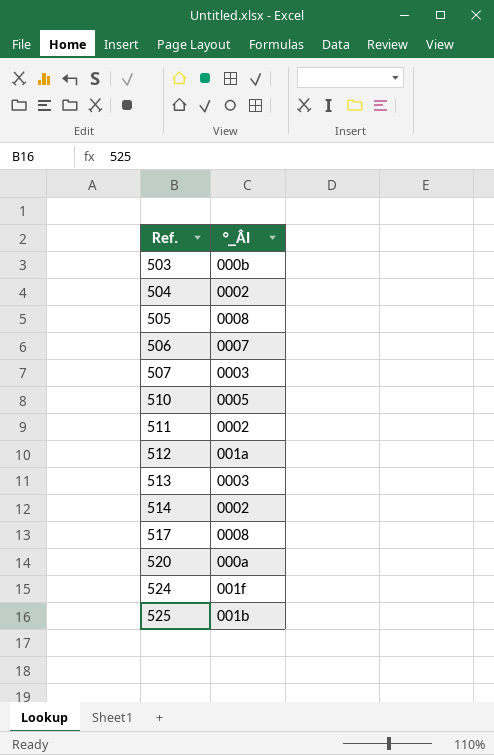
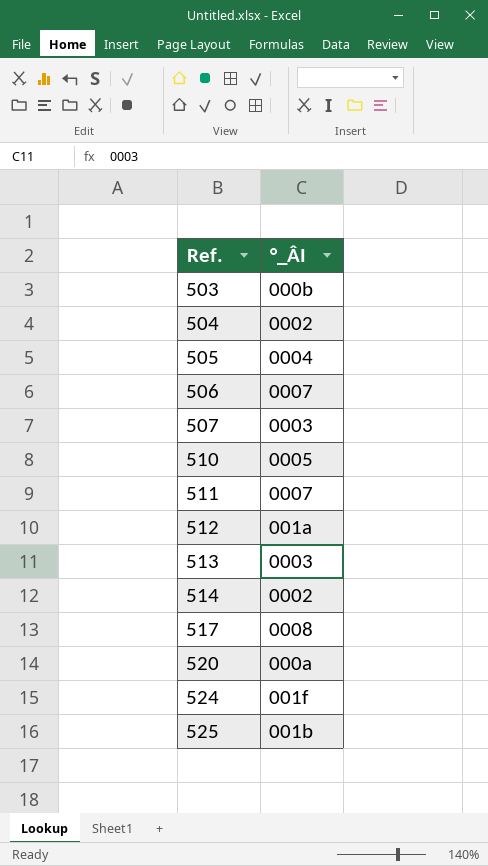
505 | °_ÂI: 0008 -> 0004
511 | °_ÂI: 0002 -> 0007

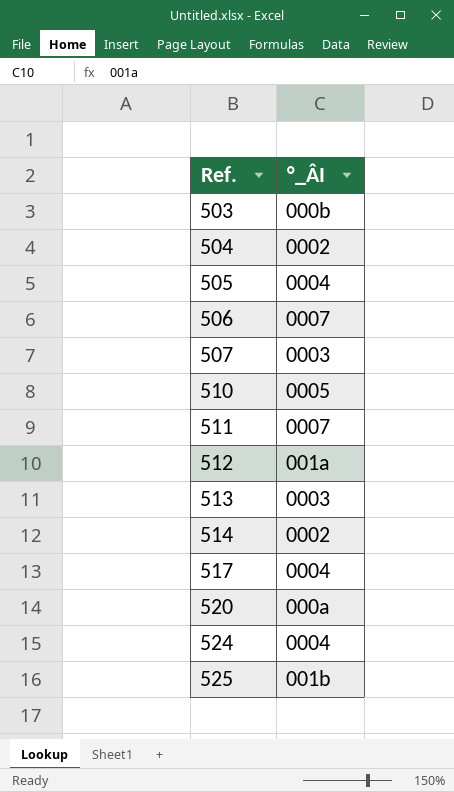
517 | °_ÂI: 0008 -> 0004
524 | °_ÂI: 001f -> 0004

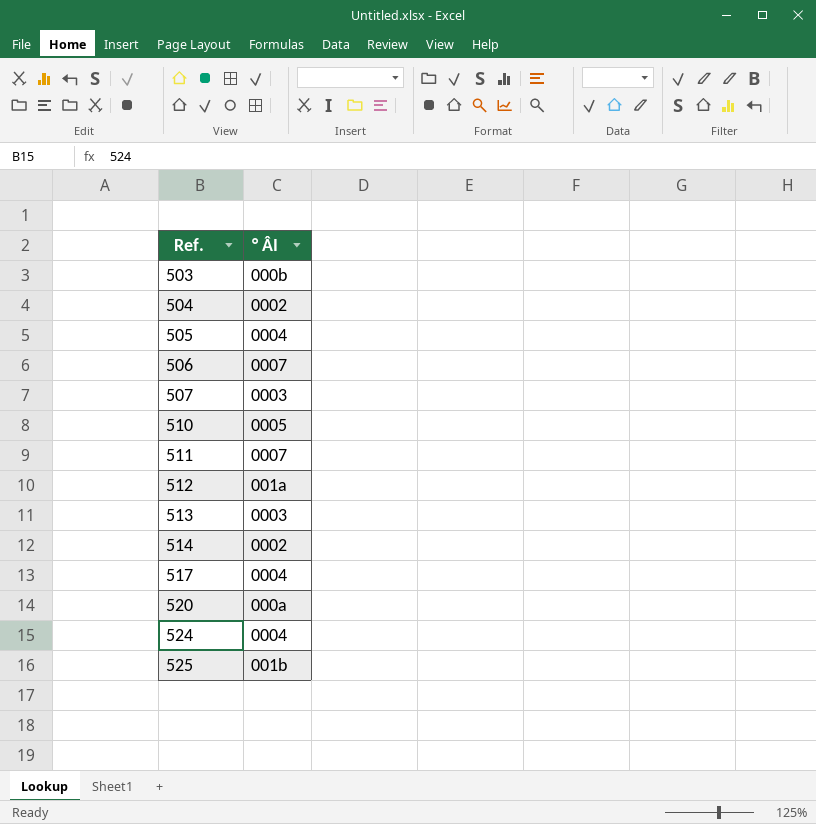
column name: °_ÂI -> ° ÂI

